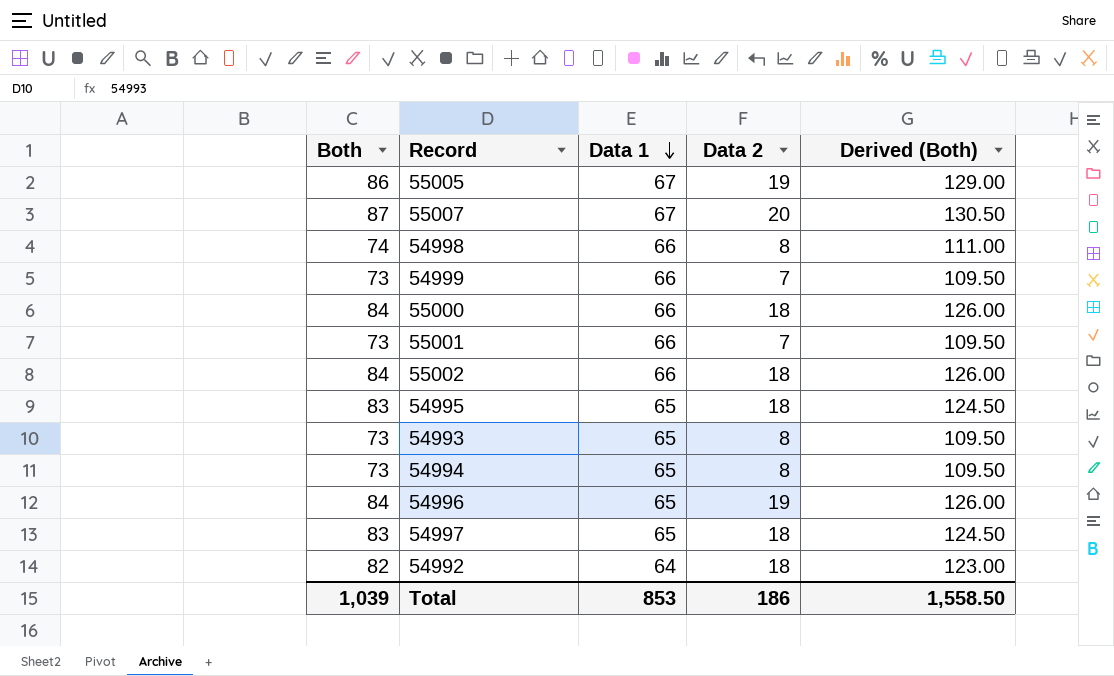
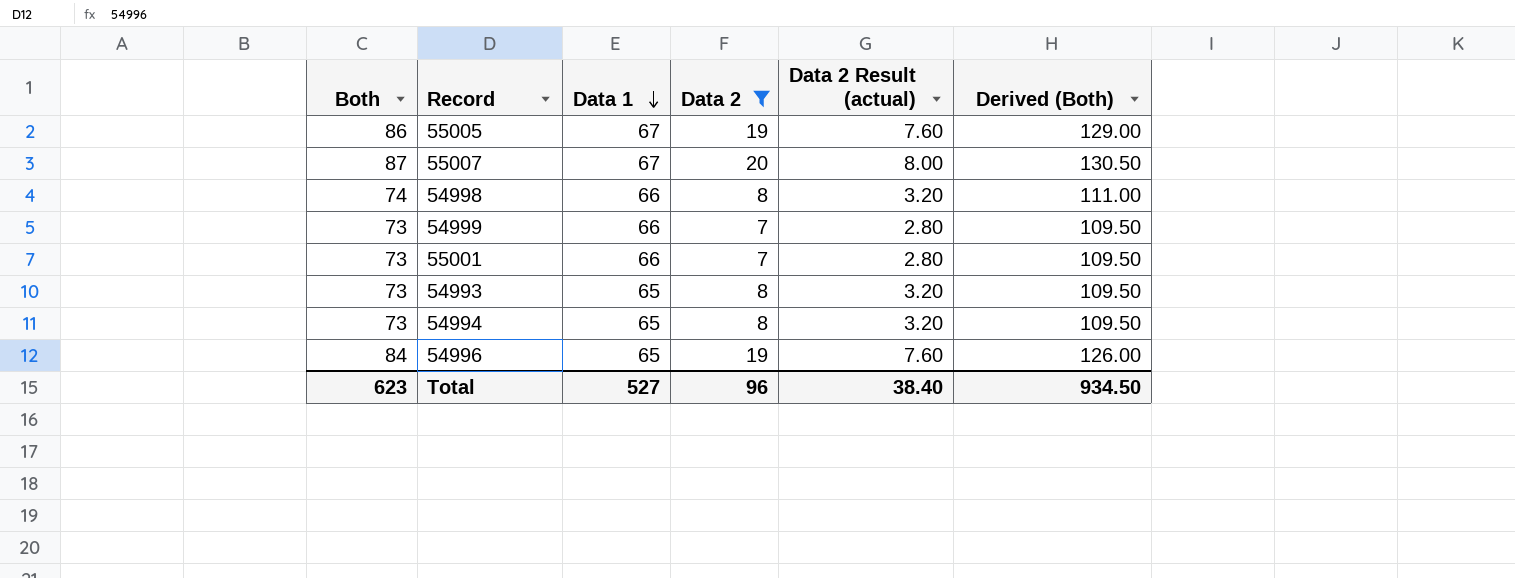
filter: none -> Data 2 != 18
column Data 2 Result (actual) | formula: none -> [Data 2] * 0.4
Total | Both: 1,039 -> 623
Total | Data 1: 853 -> 527
Total | Data 2: 186 -> 96
Total | Derived (Both): 1,558.50 -> 934.50

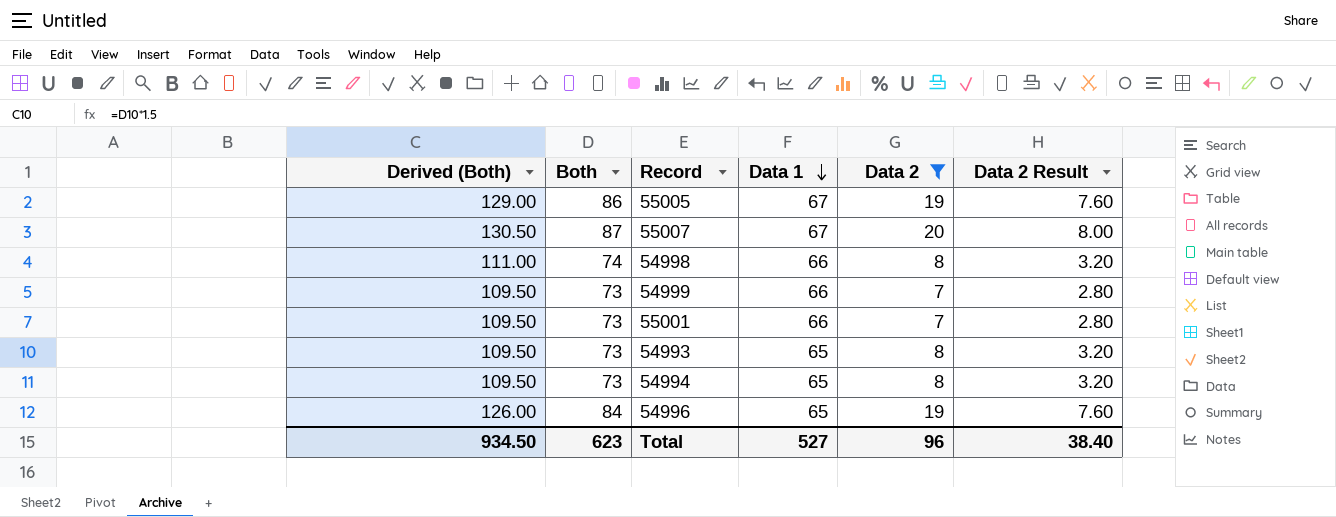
column Derived (Both) | position: 6 -> 1
column name: Data 2 Result (actual) -> Data 2 Result

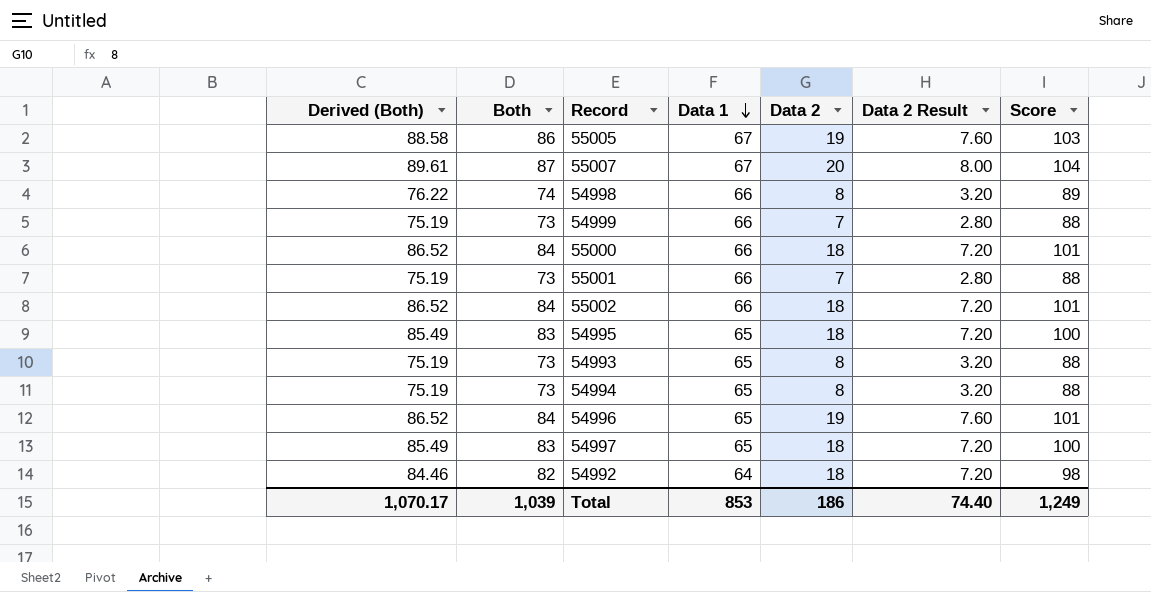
filter: Data 2 != 18 -> none
column Derived (Both) | formula: [Both] * 1.5 -> [Both] * 1.03
column Score | formula: none -> [Both] * 1.2
Total | Derived (Both): 934.50 -> 1,070.17
Total | Both: 623 -> 1,039
Total | Data 1: 527 -> 853
Total | Data 2: 96 -> 186
Total | Data 2 Result: 38.40 -> 74.40

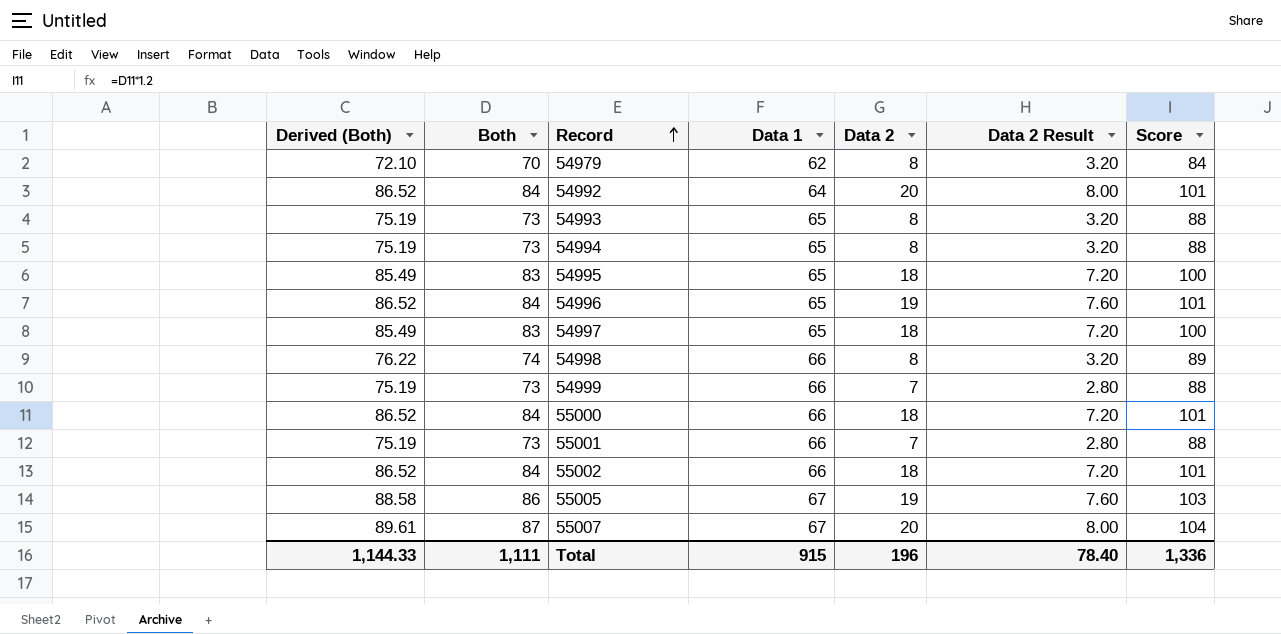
row order: Data 1 descending -> Record ascending
row 54979: none -> 72.10 | 70 | 62 | 8 | 3.20 | 84
54992 | Derived (Both): 84.46 -> 86.52
54992 | Both: 82 -> 84
54992 | Data 2: 18 -> 20
54992 | Data 2 Result: 7.20 -> 8.00
54992 | Score: 98 -> 101
Total | Derived (Both): 1,070.17 -> 1,144.33
Total | Both: 1,039 -> 1,111
Total | Data 1: 853 -> 915
Total | Data 2: 186 -> 196
Total | Data 2 Result: 74.40 -> 78.40
Total | Score: 1,249 -> 1,336

